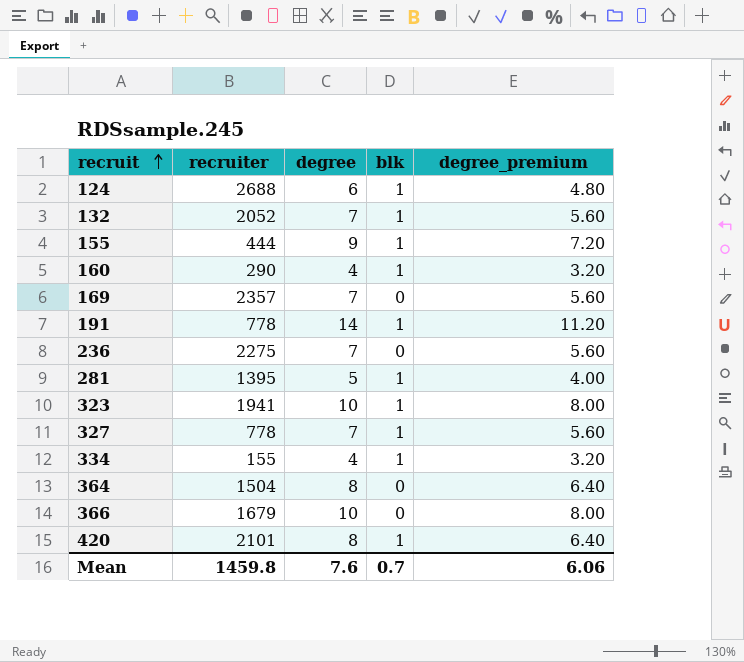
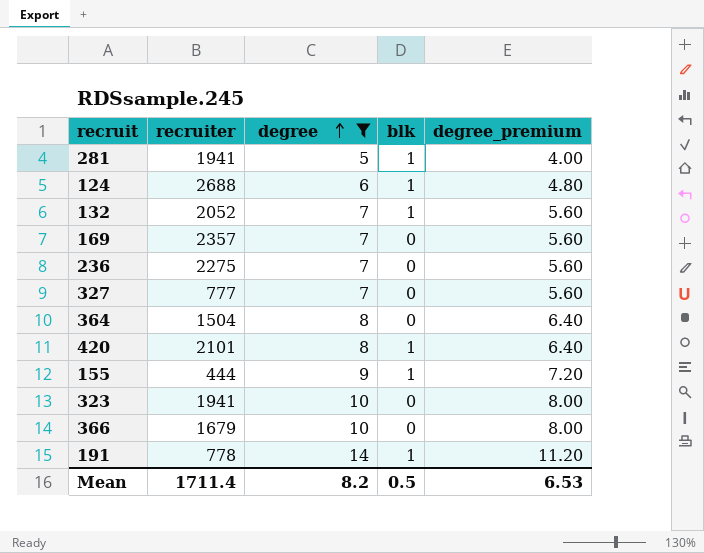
filter: none -> degree != 4
row order: recruit ascending -> degree ascending
281 | recruiter: 1395 -> 1941
327 | recruiter: 778 -> 777
327 | blk: 1 -> 0
323 | blk: 1 -> 0
Mean | recruiter: 1459.8 -> 1711.4
Mean | degree: 7.6 -> 8.2
Mean | blk: 0.7 -> 0.5
Mean | degree_premium: 6.06 -> 6.53

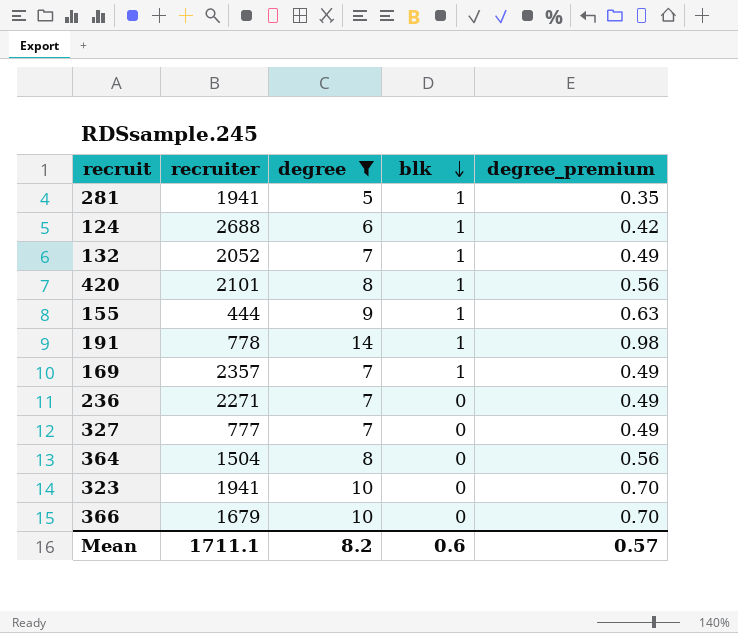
row order: degree ascending -> blk descending
column degree_premium | formula: [degree] * 0.8 -> [degree] * 0.07
169 | blk: 0 -> 1
236 | recruiter: 2275 -> 2271
Mean | recruiter: 1711.4 -> 1711.1
Mean | blk: 0.5 -> 0.6
Mean | degree_premium: 6.53 -> 0.57

